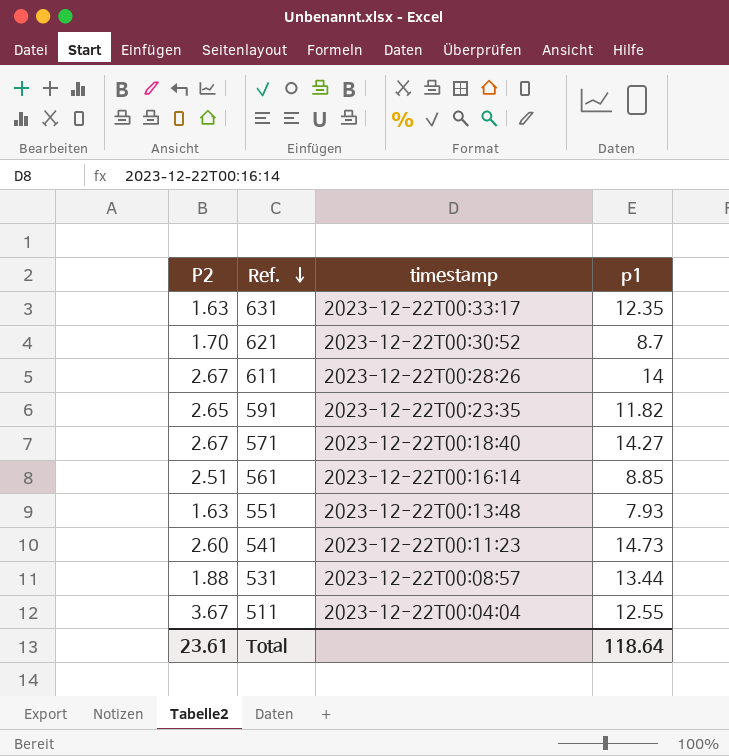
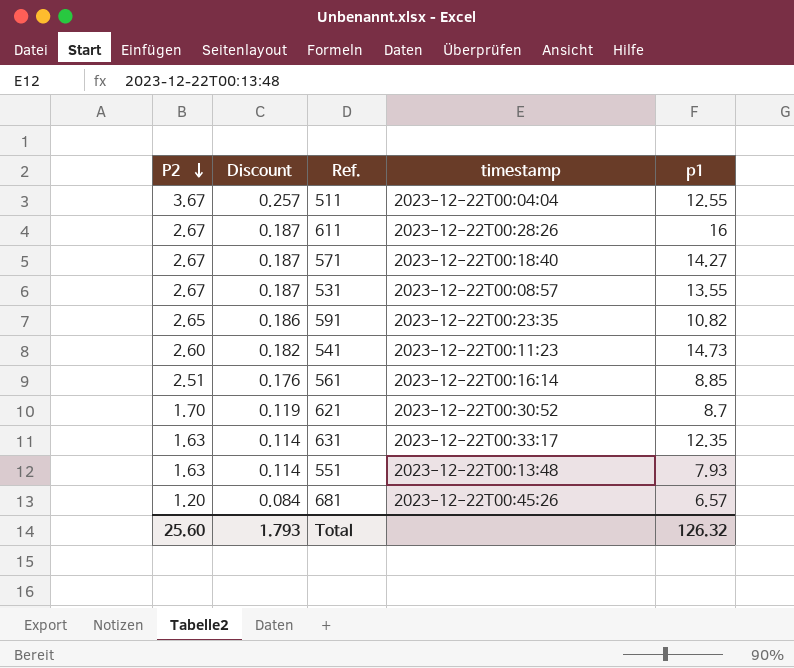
row order: Ref. descending -> P2 descending
column Discount | formula: none -> [P2] * 0.07
611 | p1: 14 -> 16
531 | P2: 1.88 -> 2.67
531 | p1: 13.44 -> 13.55
591 | p1: 11.82 -> 10.82
row 681: none -> 1.20 | 0.084 | 2023-12-22T00:45:26 | 6.57
Total | P2: 23.61 -> 25.60
Total | p1: 118.64 -> 126.32

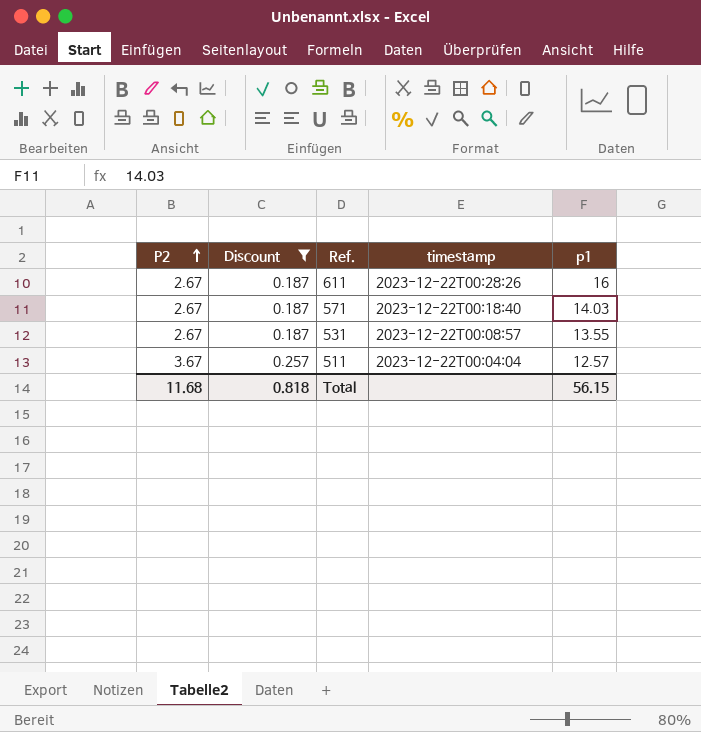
filter: none -> Discount >= 0.187
row order: P2 descending -> P2 ascending
571 | p1: 14.27 -> 14.03
511 | p1: 12.55 -> 12.57
Total | P2: 25.60 -> 11.68
Total | Discount: 1.793 -> 0.818
Total | p1: 126.32 -> 56.15

